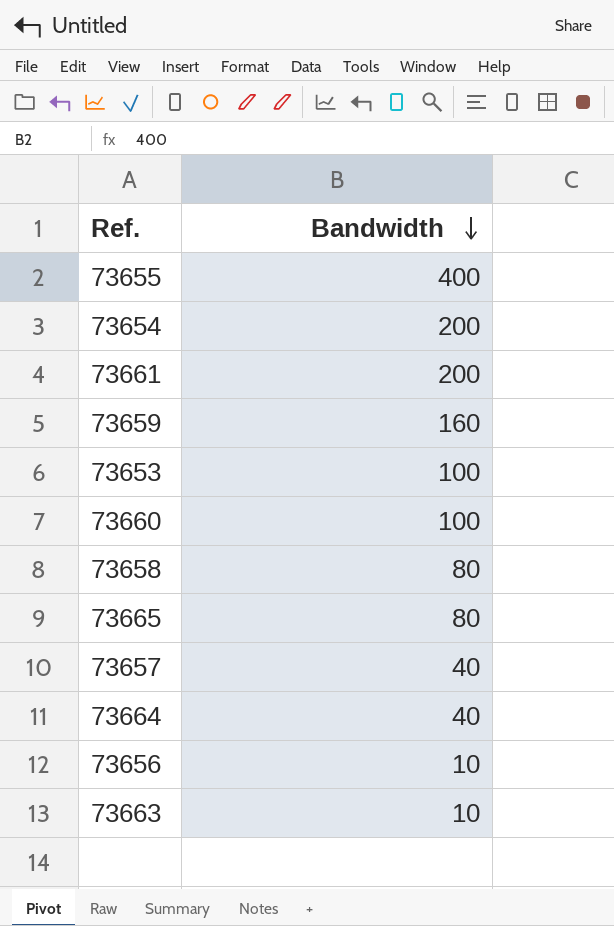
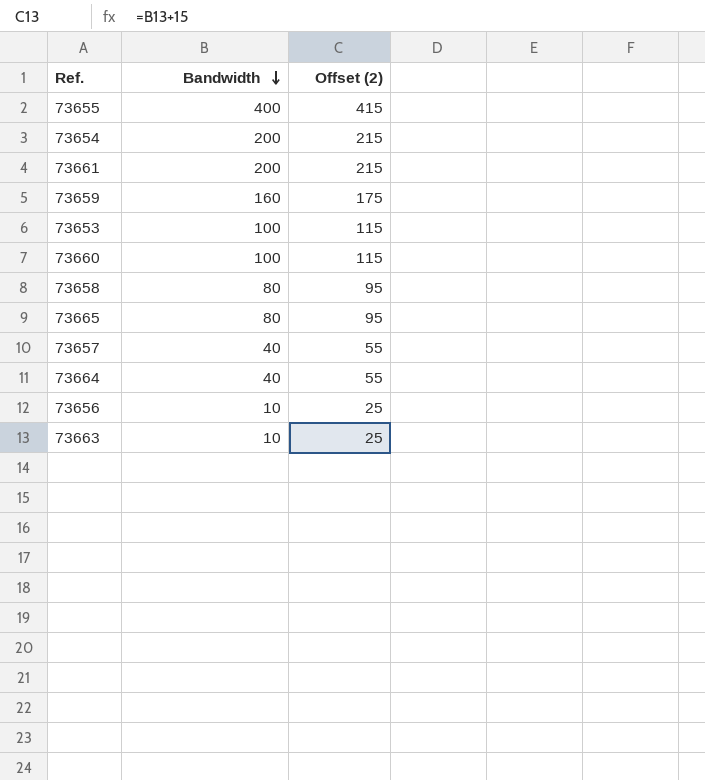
column Offset (2) | formula: none -> [Bandwidth] + 15

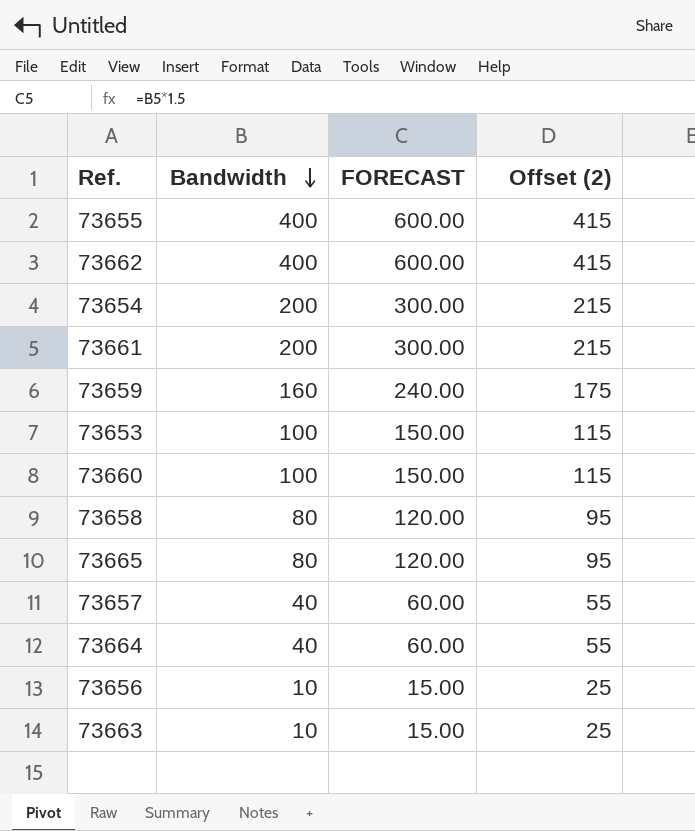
column FORECAST | formula: none -> [Bandwidth] * 1.5
row 73662: none -> 400 | 600.00 | 415

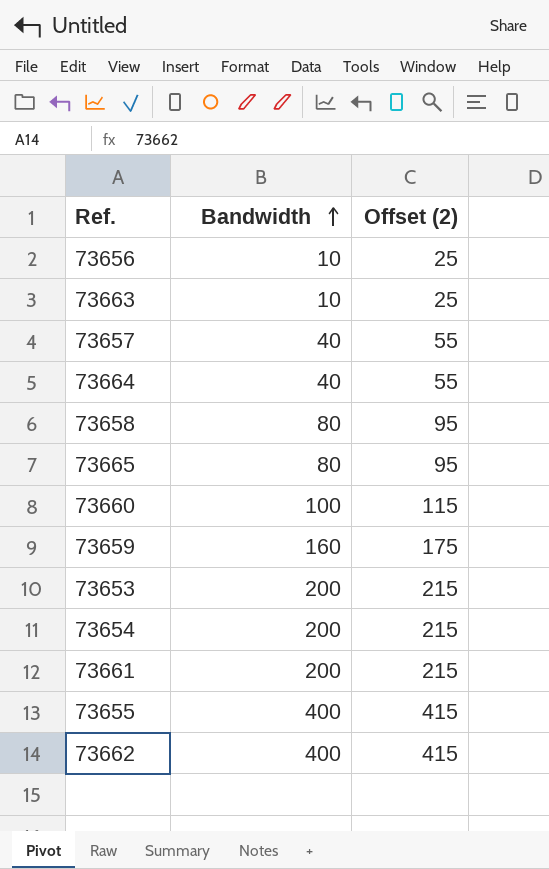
row order: Bandwidth descending -> Bandwidth ascending
column FORECAST | formula: [Bandwidth] * 1.5 -> none
73653 | Bandwidth: 100 -> 200
73653 | Offset (2): 115 -> 215

